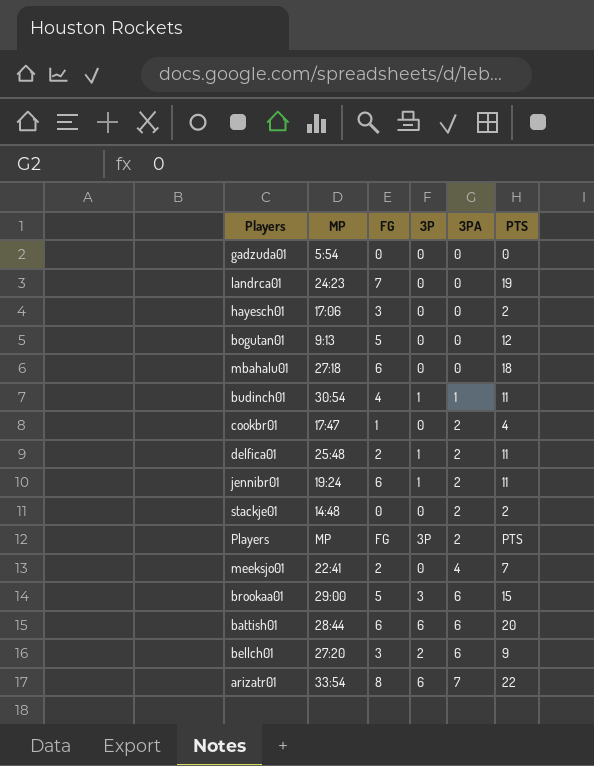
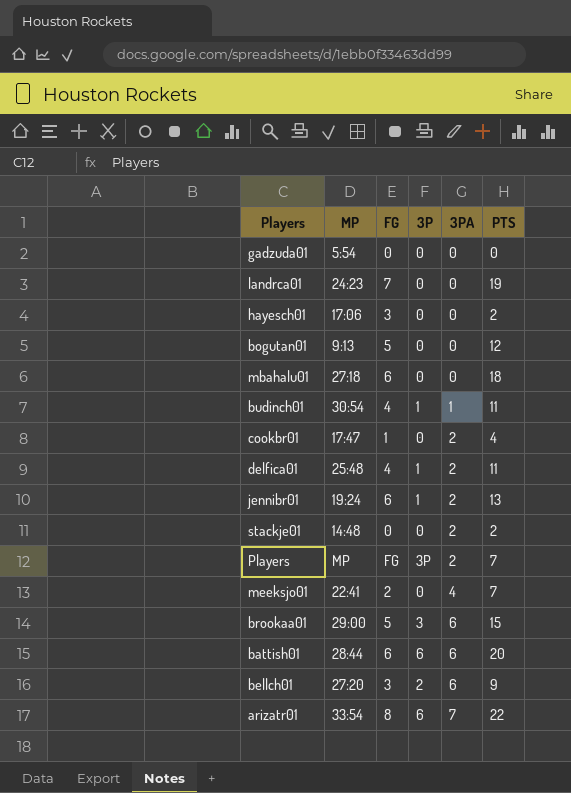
delfica01 | FG: 2 -> 4
jennibr01 | PTS: 11 -> 13
Players | PTS: PTS -> 7

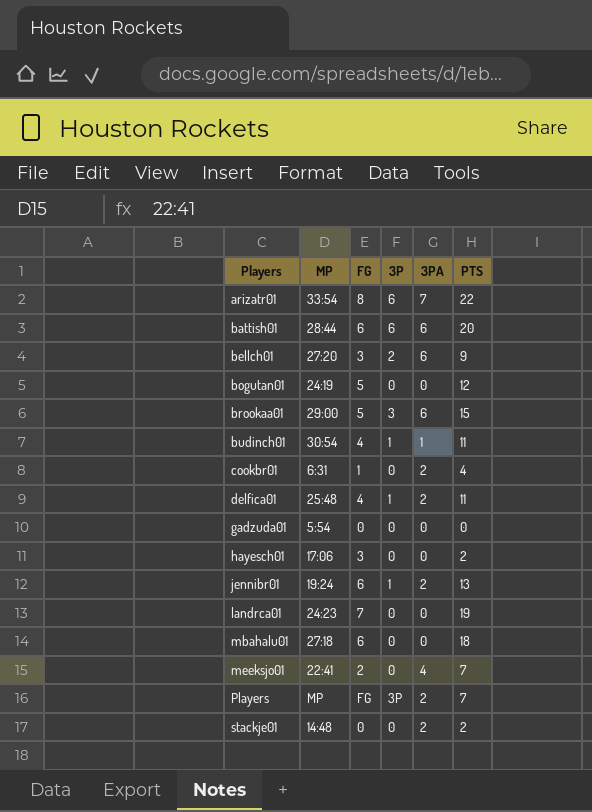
row order: 3PA ascending -> Players ascending
bogutan01 | MP: 9:13 -> 24:19
cookbr01 | MP: 17:47 -> 6:31

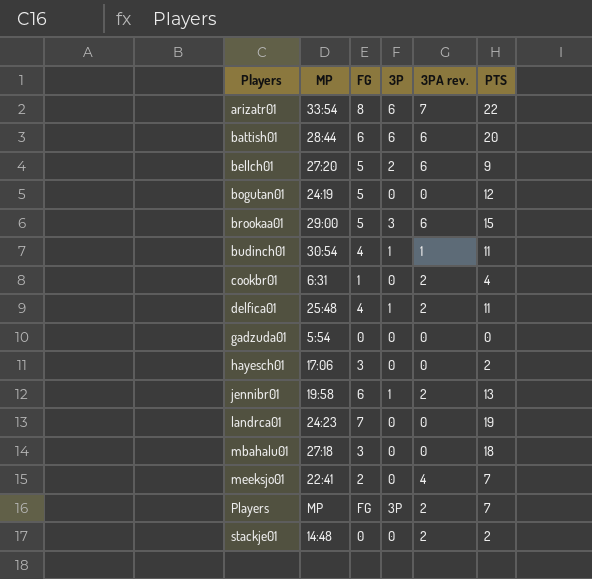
column name: 3PA -> 3PA rev.
bellch01 | FG: 3 -> 5
jennibr01 | MP: 19:24 -> 19:58
mbahalu01 | FG: 6 -> 3

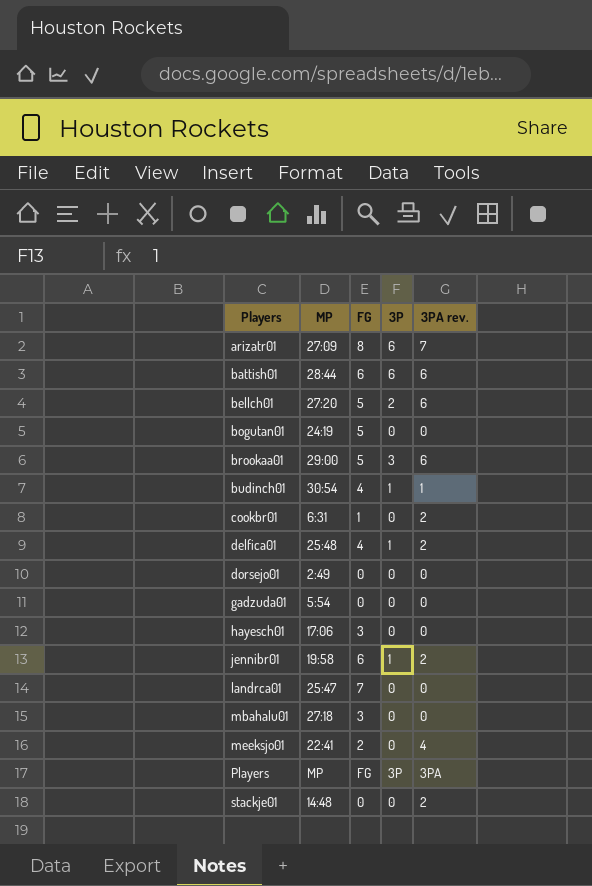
column PTS | position: 6 -> none
arizatr01 | MP: 33:54 -> 27:09
row dorsejo01: none -> 2:49 | 0 | 0 | 0
landrca01 | MP: 24:23 -> 25:47
Players | 3PA rev.: 2 -> 3PA

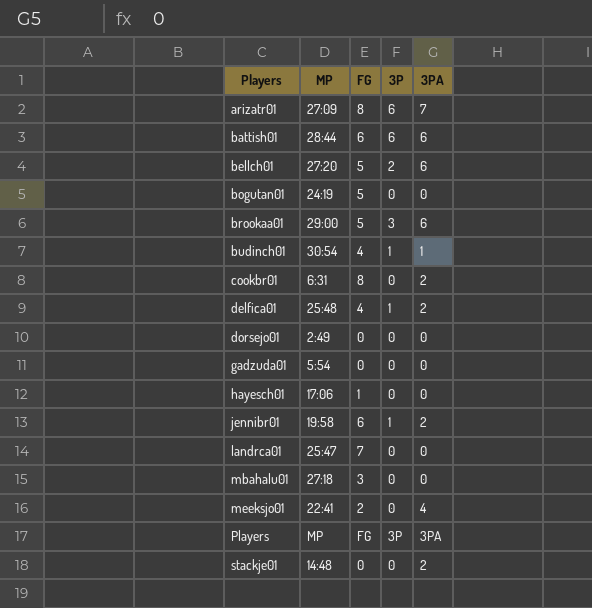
column name: 3PA rev. -> 3PA
cookbr01 | FG: 1 -> 8
hayesch01 | FG: 3 -> 1

